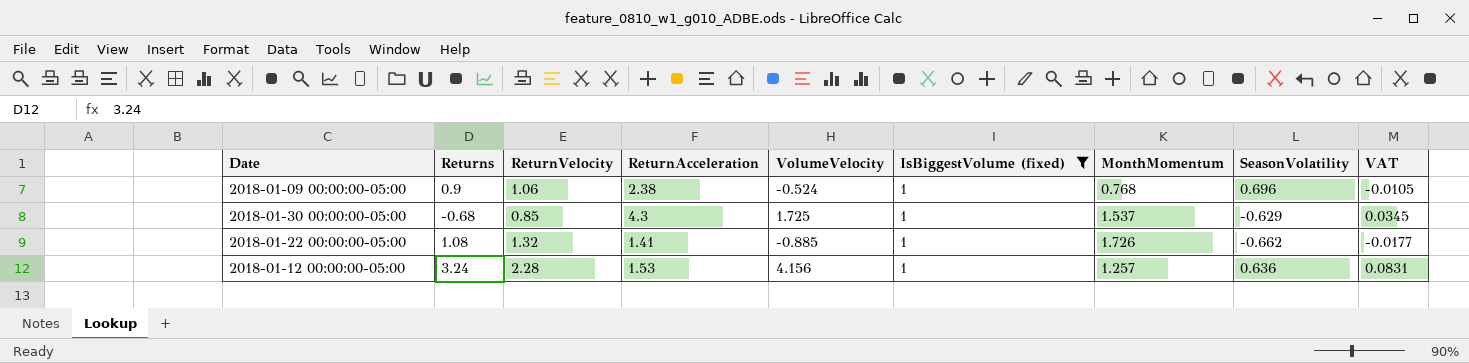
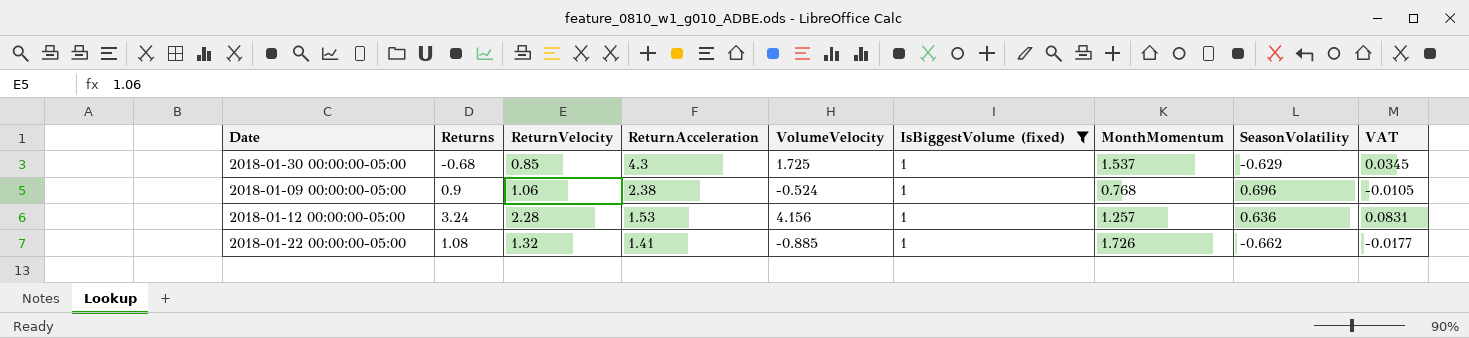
row order: none -> ReturnAcceleration descending

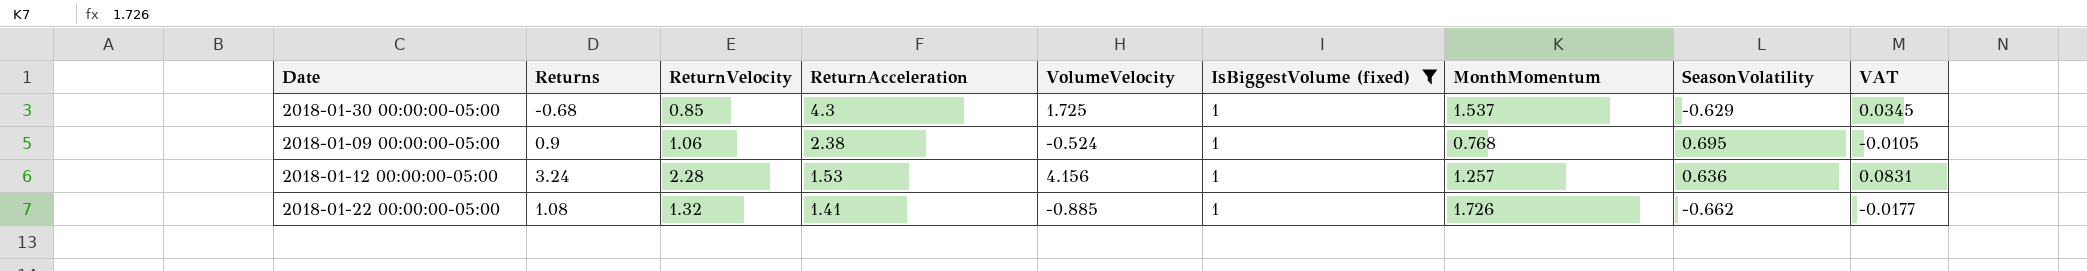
2018-01-09 00:00:00-05:00 | SeasonVolatility: 0.696 -> 0.695

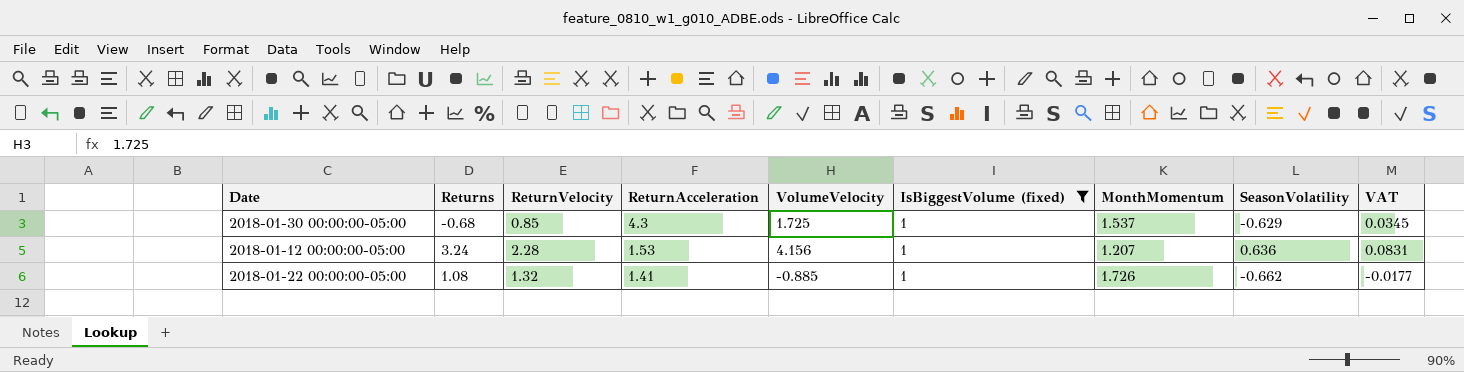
row 2018-01-09 00:00:00-05:00: 0.9 | 1.06 | 2.38 | -0.524 | 1 | 0.768 | 0.695 | -0.0105 -> none
2018-01-12 00:00:00-05:00 | MonthMomentum: 1.257 -> 1.207

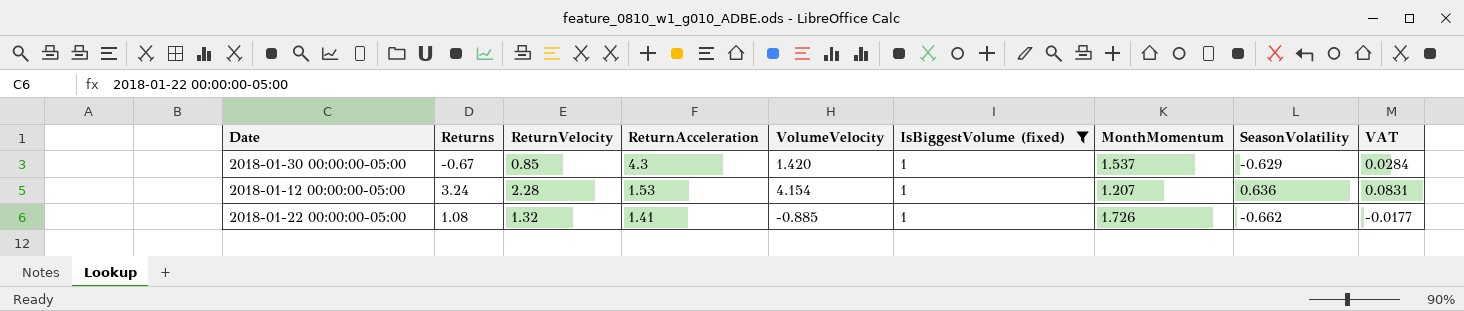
2018-01-30 00:00:00-05:00 | Returns: -0.68 -> -0.67
2018-01-30 00:00:00-05:00 | VolumeVelocity: 1.725 -> 1.420
2018-01-30 00:00:00-05:00 | VAT: 0.0345 -> 0.0284
2018-01-12 00:00:00-05:00 | VolumeVelocity: 4.156 -> 4.154

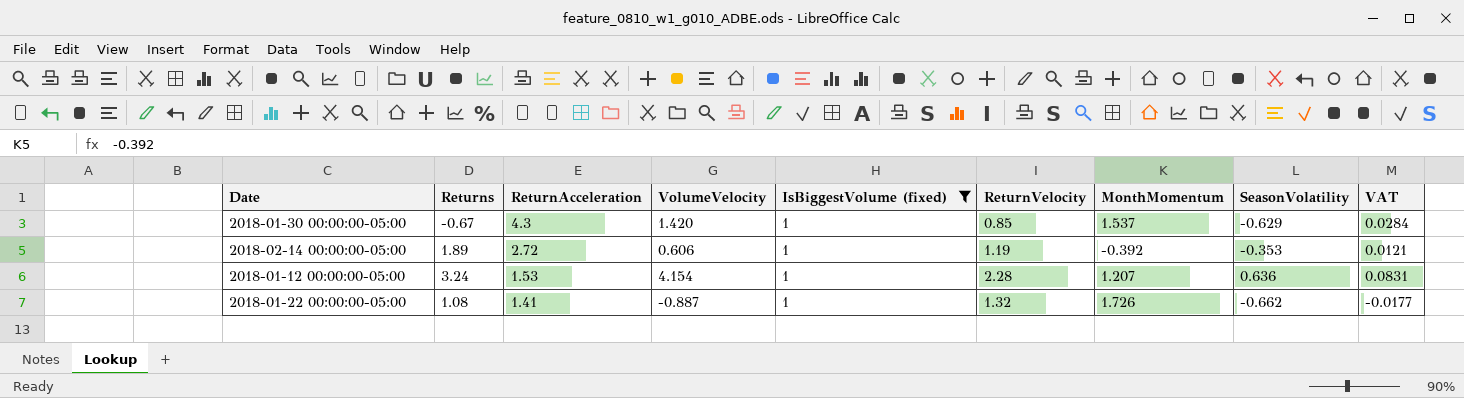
column ReturnVelocity | position: 3 -> 6
row 2018-02-14 00:00:00-05:00: none -> 1.89 | 2.72 | 0.606 | 1 | 1.19 | -0.392 | -0.353 | 0.0121
2018-01-22 00:00:00-05:00 | VolumeVelocity: -0.885 -> -0.887

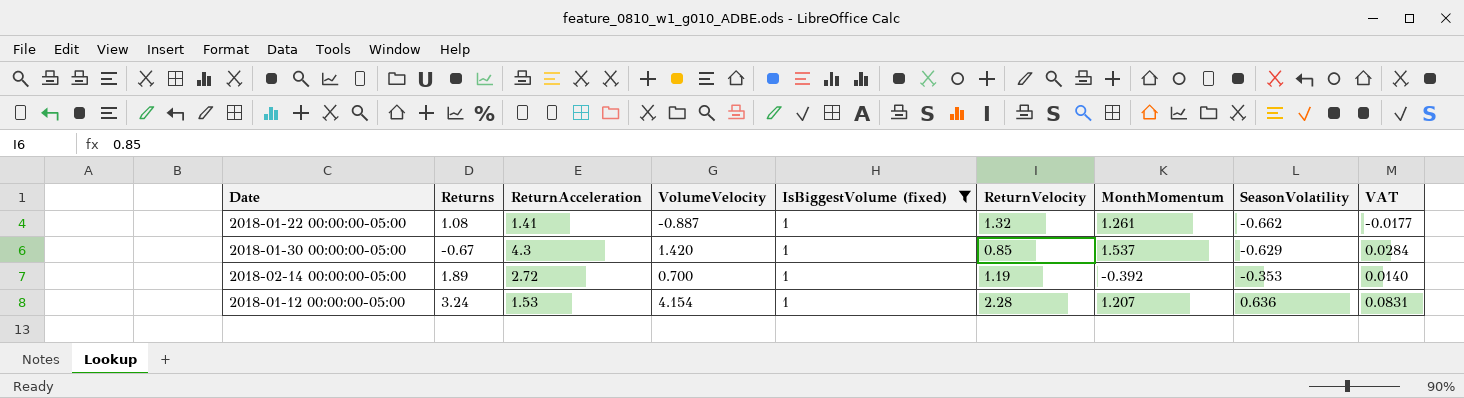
row order: ReturnAcceleration descending -> SeasonVolatility ascending
2018-01-22 00:00:00-05:00 | MonthMomentum: 1.726 -> 1.261
2018-02-14 00:00:00-05:00 | VolumeVelocity: 0.606 -> 0.700
2018-02-14 00:00:00-05:00 | VAT: 0.0121 -> 0.0140

